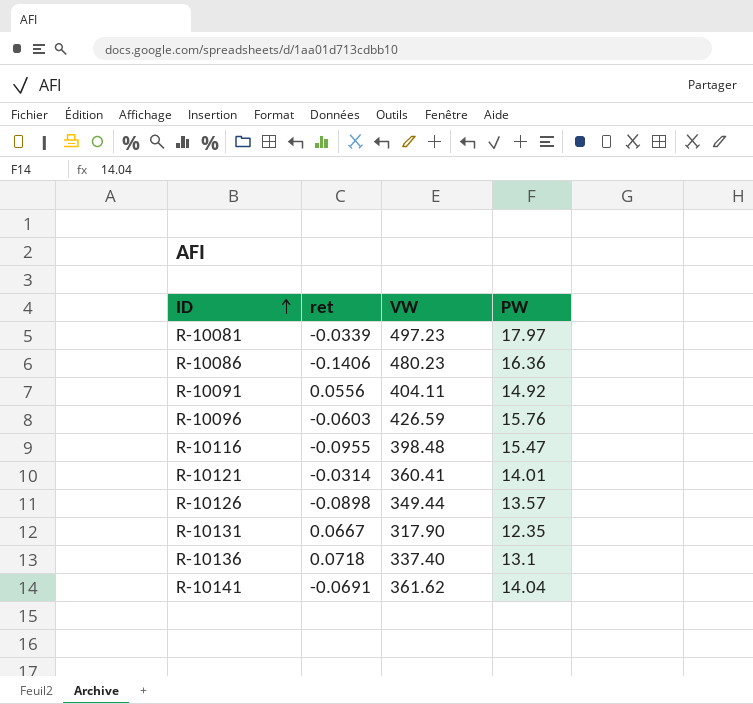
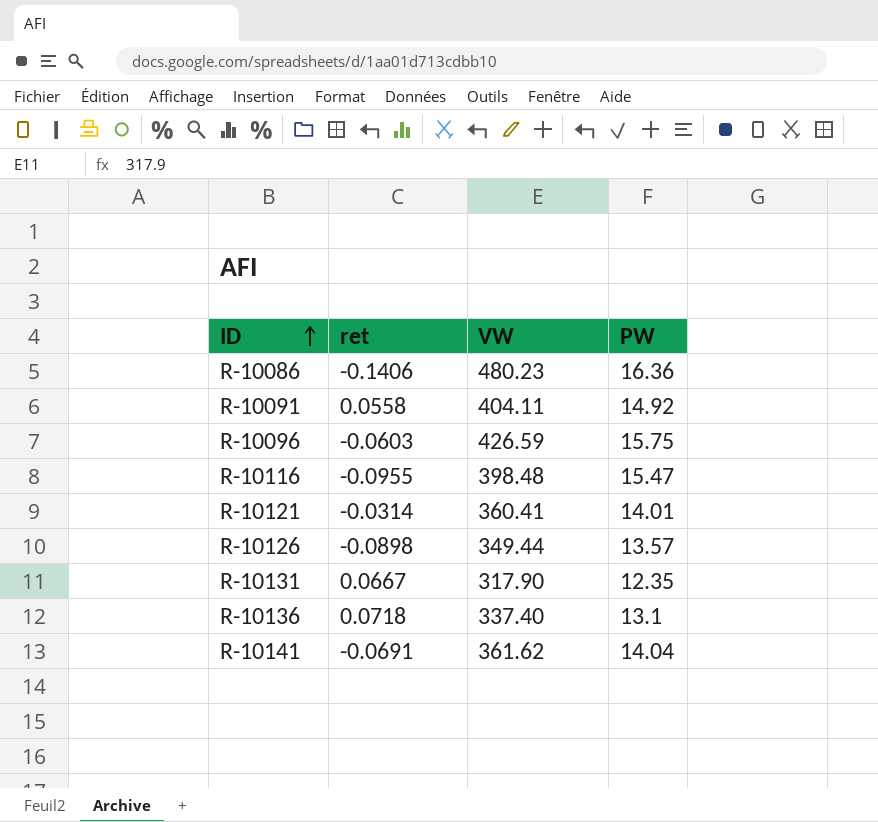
row R-10081: -0.0339 | 497.23 | 17.97 -> none
R-10091 | ret: 0.0556 -> 0.0558
R-10096 | PW: 15.76 -> 15.75

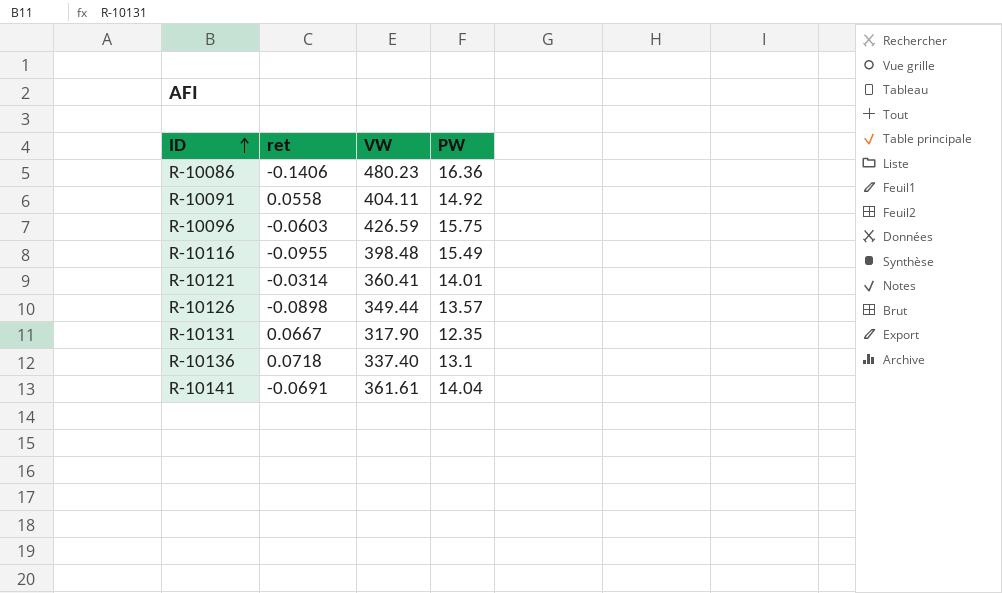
R-10116 | PW: 15.47 -> 15.49
R-10141 | VW: 361.62 -> 361.61

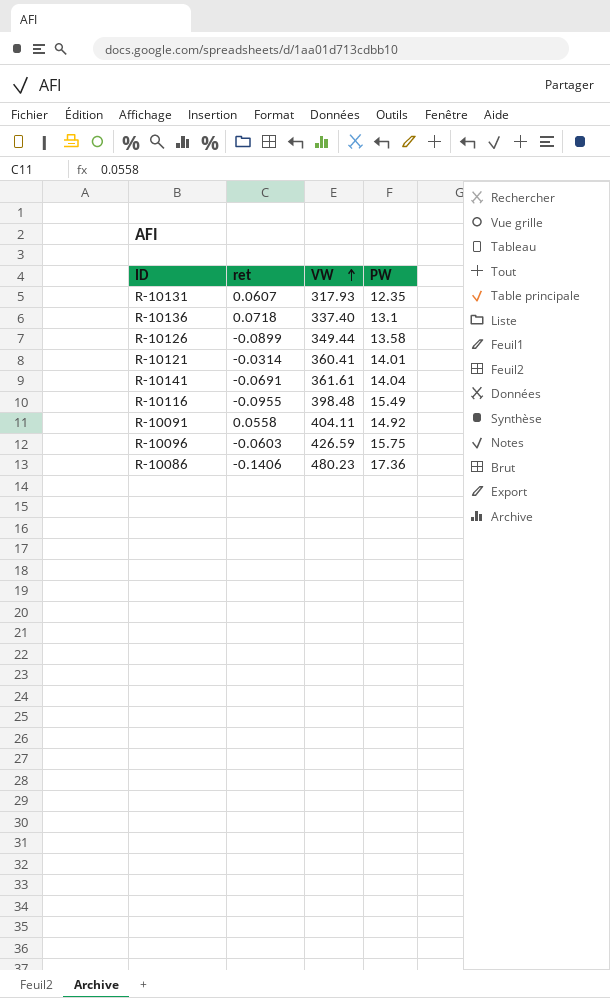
row order: ID ascending -> VW ascending
R-10131 | ret: 0.0667 -> 0.0607
R-10131 | VW: 317.90 -> 317.93
R-10126 | ret: -0.0898 -> -0.0899
R-10126 | PW: 13.57 -> 13.58
R-10086 | PW: 16.36 -> 17.36

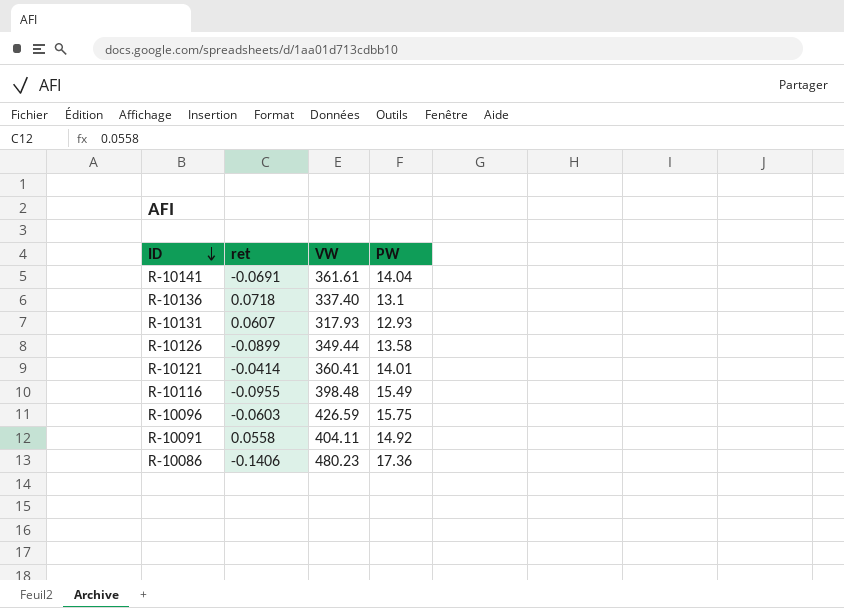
row order: VW ascending -> ID descending
R-10131 | PW: 12.35 -> 12.93
R-10121 | ret: -0.0314 -> -0.0414

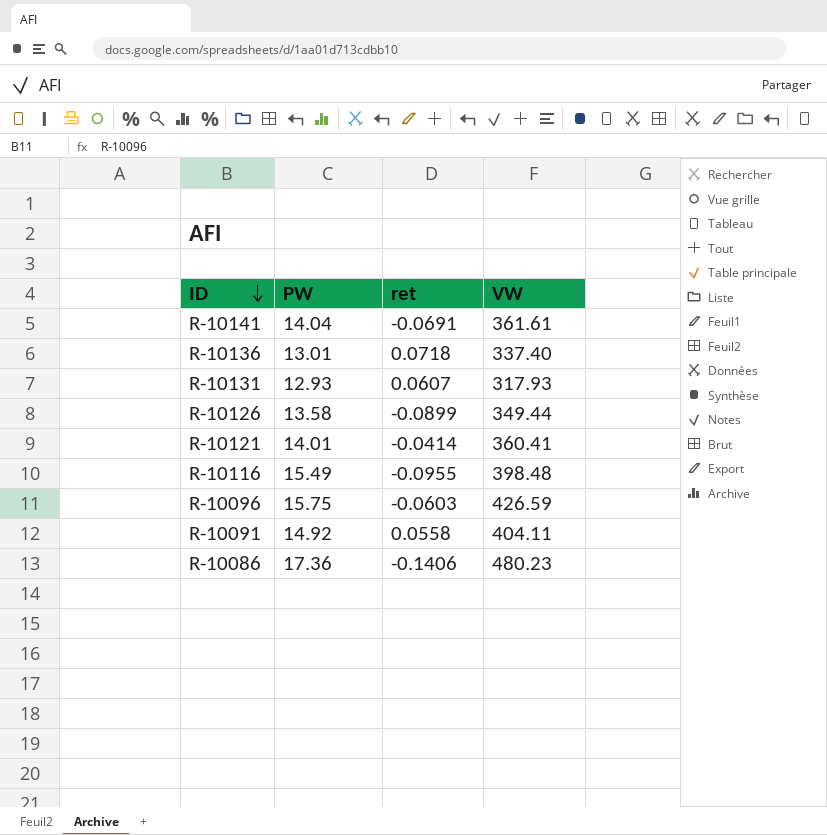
column PW | position: 4 -> 2
R-10136 | PW: 13.1 -> 13.01

